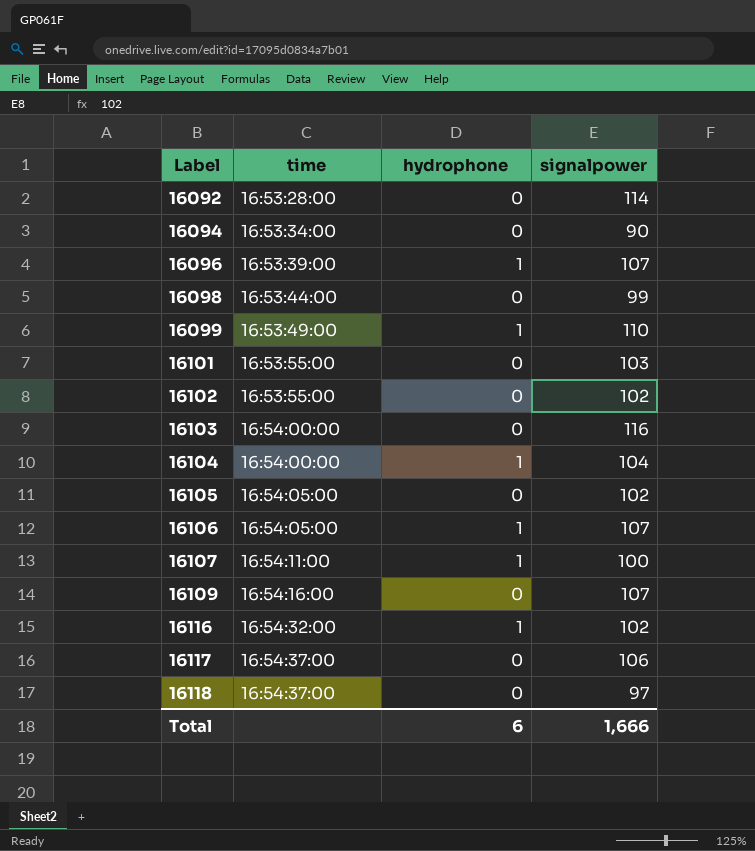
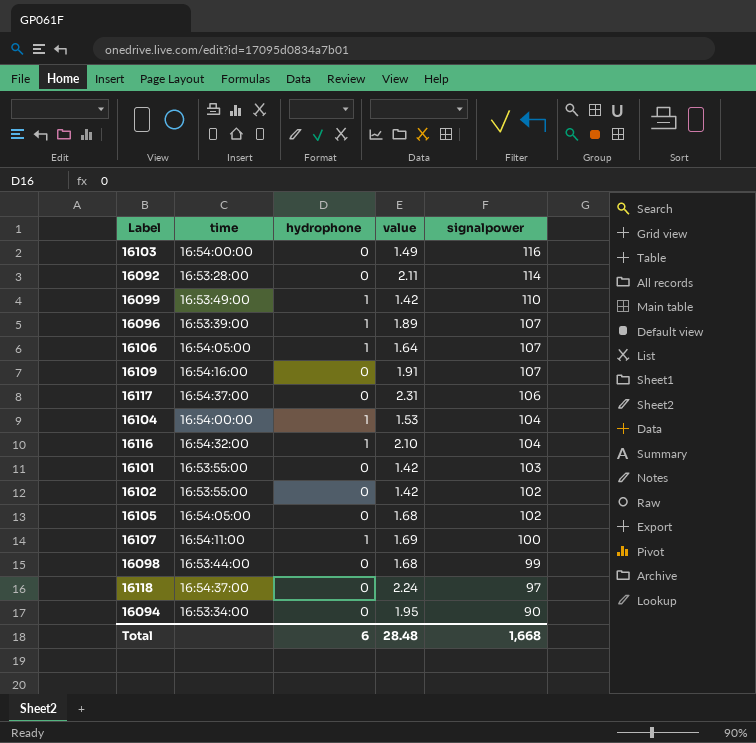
row order: Label ascending -> signalpower descending
column value | position: none -> 4
16116 | signalpower: 102 -> 104
Total | signalpower: 1,666 -> 1,668

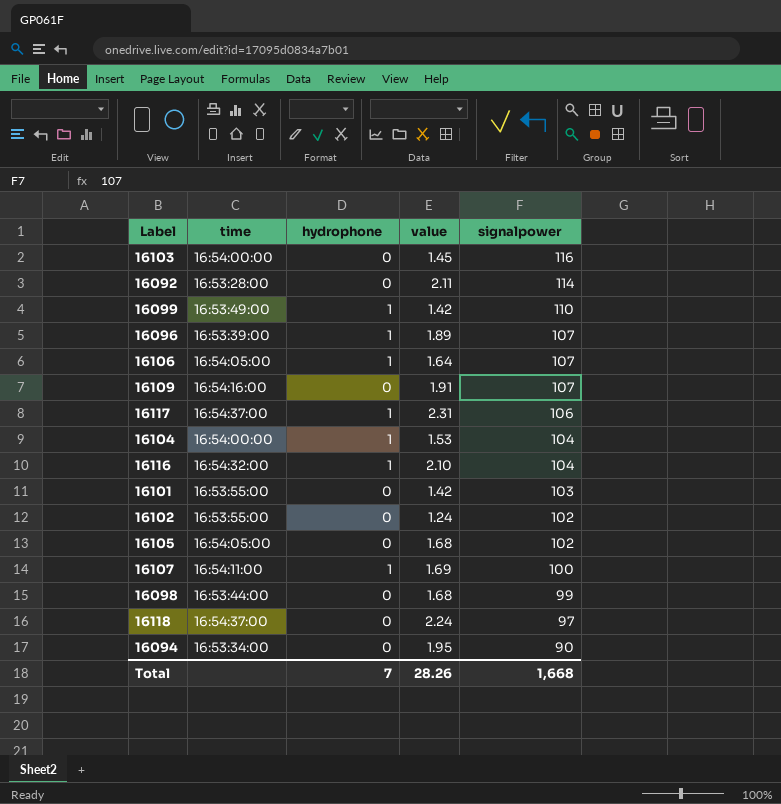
16103 | value: 1.49 -> 1.45
16117 | hydrophone: 0 -> 1
16102 | value: 1.42 -> 1.24
Total | hydrophone: 6 -> 7
Total | value: 28.48 -> 28.26

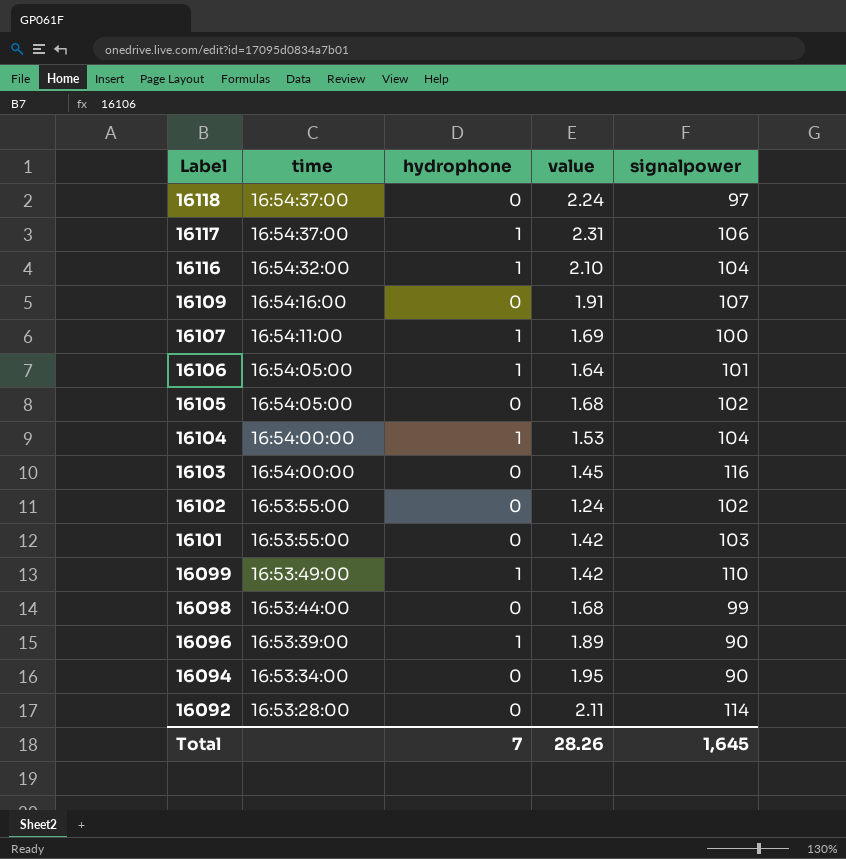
row order: signalpower descending -> Label descending
16106 | signalpower: 107 -> 101
16096 | signalpower: 107 -> 90
Total | signalpower: 1,668 -> 1,645

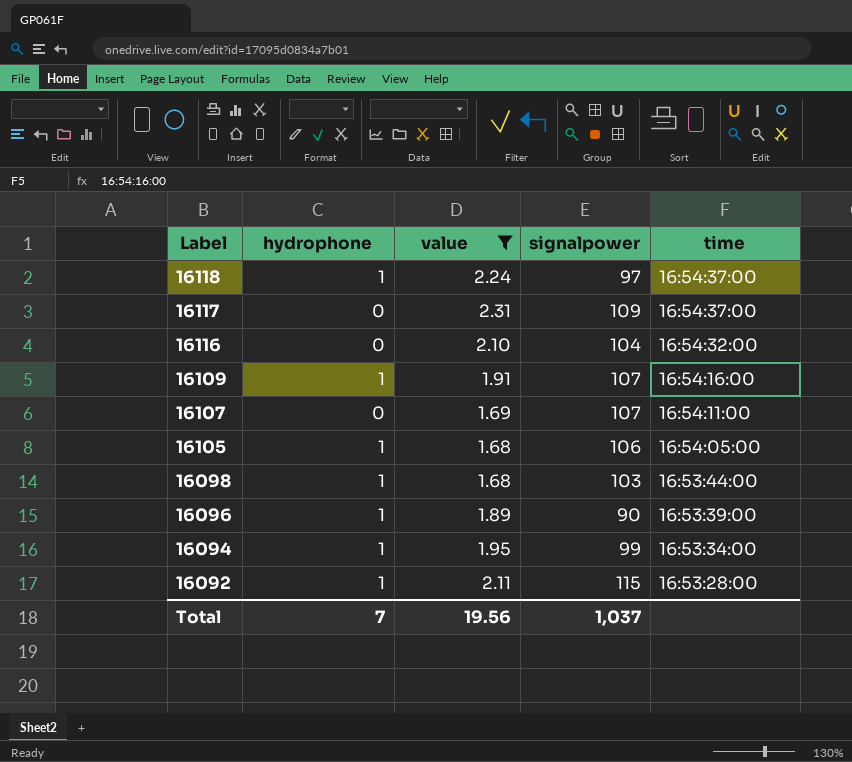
filter: none -> value >= 1.68
column time | position: 2 -> 5
16118 | hydrophone: 0 -> 1
16117 | hydrophone: 1 -> 0
16117 | signalpower: 106 -> 109
16116 | hydrophone: 1 -> 0
16109 | hydrophone: 0 -> 1
16107 | hydrophone: 1 -> 0
16107 | signalpower: 100 -> 107
16105 | hydrophone: 0 -> 1
16105 | signalpower: 102 -> 106
16098 | hydrophone: 0 -> 1
16098 | signalpower: 99 -> 103
16094 | hydrophone: 0 -> 1
16094 | signalpower: 90 -> 99
16092 | hydrophone: 0 -> 1
16092 | signalpower: 114 -> 115
Total | value: 28.26 -> 19.56
Total | signalpower: 1,645 -> 1,037

